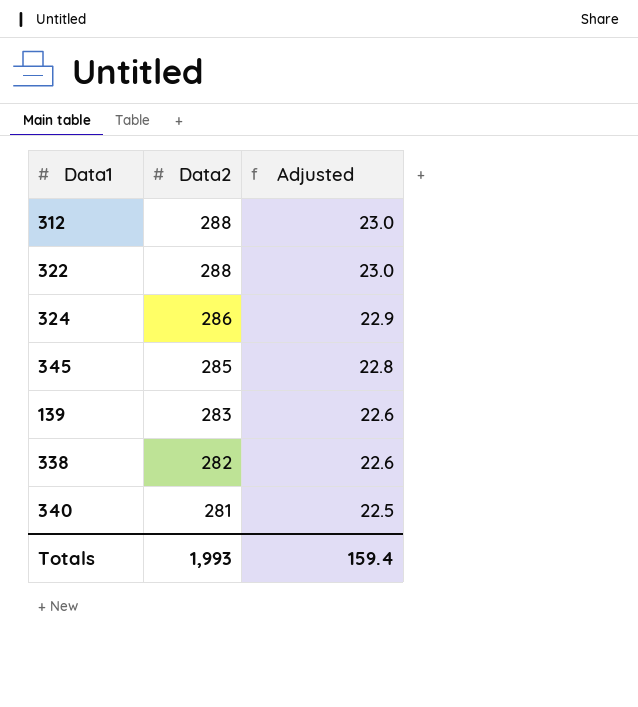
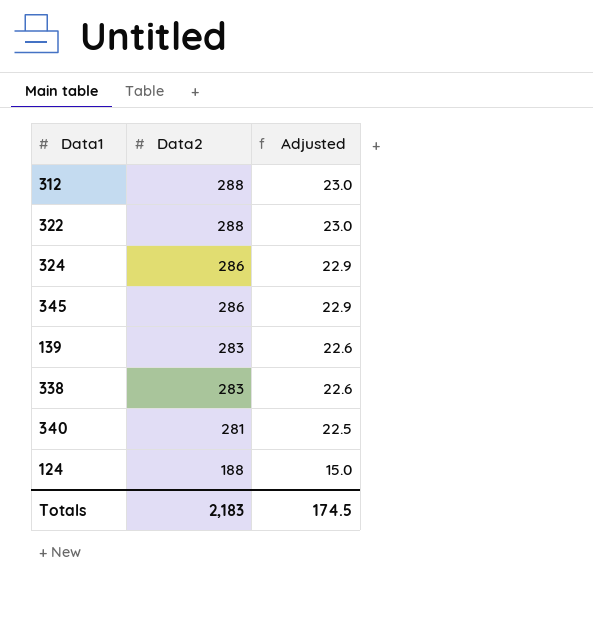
345 | Data2: 285 -> 286
345 | Adjusted: 22.8 -> 22.9
338 | Data2: 282 -> 283
row 124: none -> 188 | 15.0
Totals | Data2: 1,993 -> 2,183
Totals | Adjusted: 159.4 -> 174.5

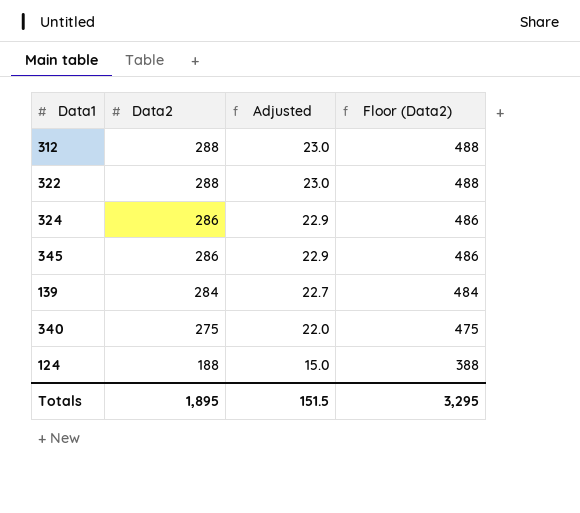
column Floor (Data2) | formula: none -> [Data2] + 200
row 338: 283 | 22.6 -> none
139 | Data2: 283 -> 284
139 | Adjusted: 22.6 -> 22.7
340 | Data2: 281 -> 275
340 | Adjusted: 22.5 -> 22.0
Totals | Data2: 2,183 -> 1,895
Totals | Adjusted: 174.5 -> 151.5

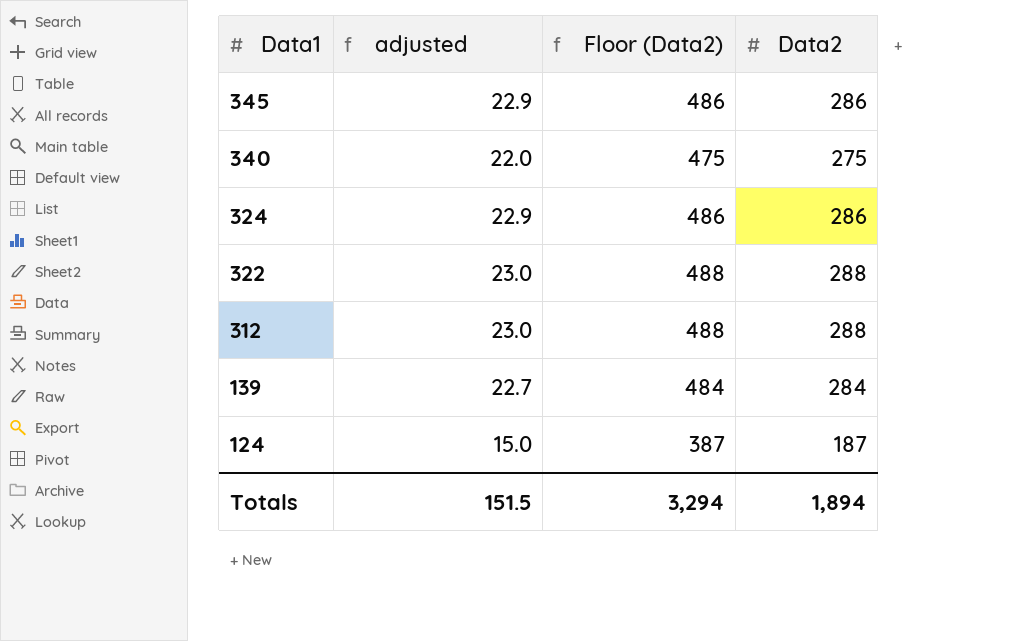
row order: Data2 descending -> Data1 descending
column name: Adjusted -> adjusted
column Data2 | position: 2 -> 4
124 | Floor (Data2): 388 -> 387
124 | Data2: 188 -> 187
Totals | Floor (Data2): 3,295 -> 3,294
Totals | Data2: 1,895 -> 1,894

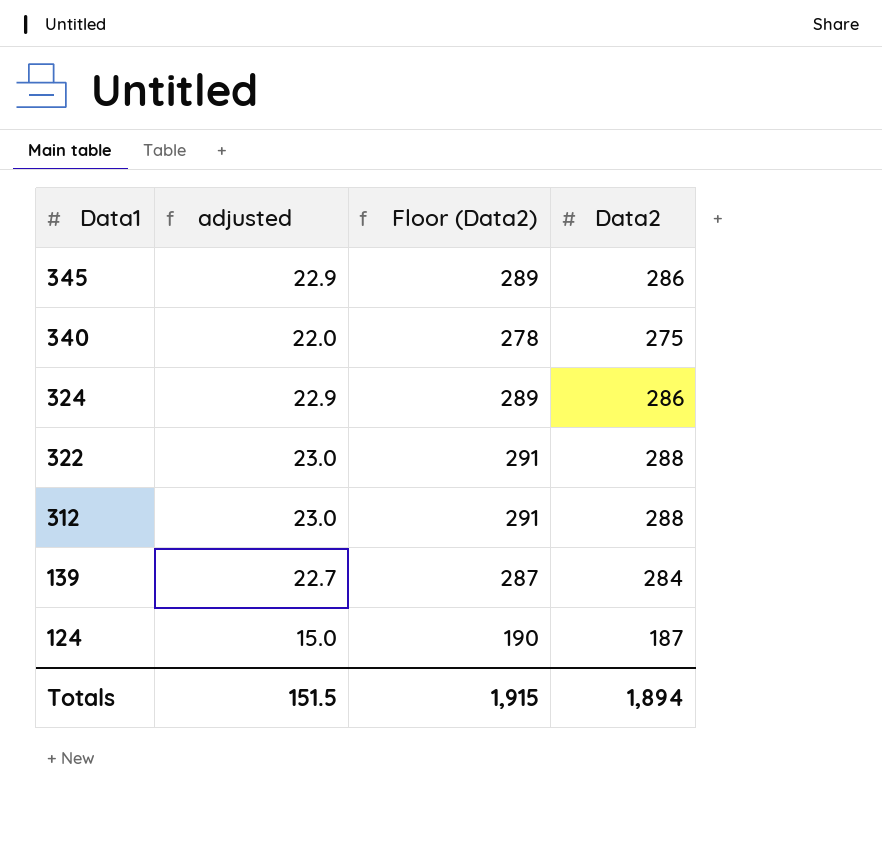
column Floor (Data2) | formula: [Data2] + 200 -> [Data2] + 3
Totals | Floor (Data2): 3,294 -> 1,915

